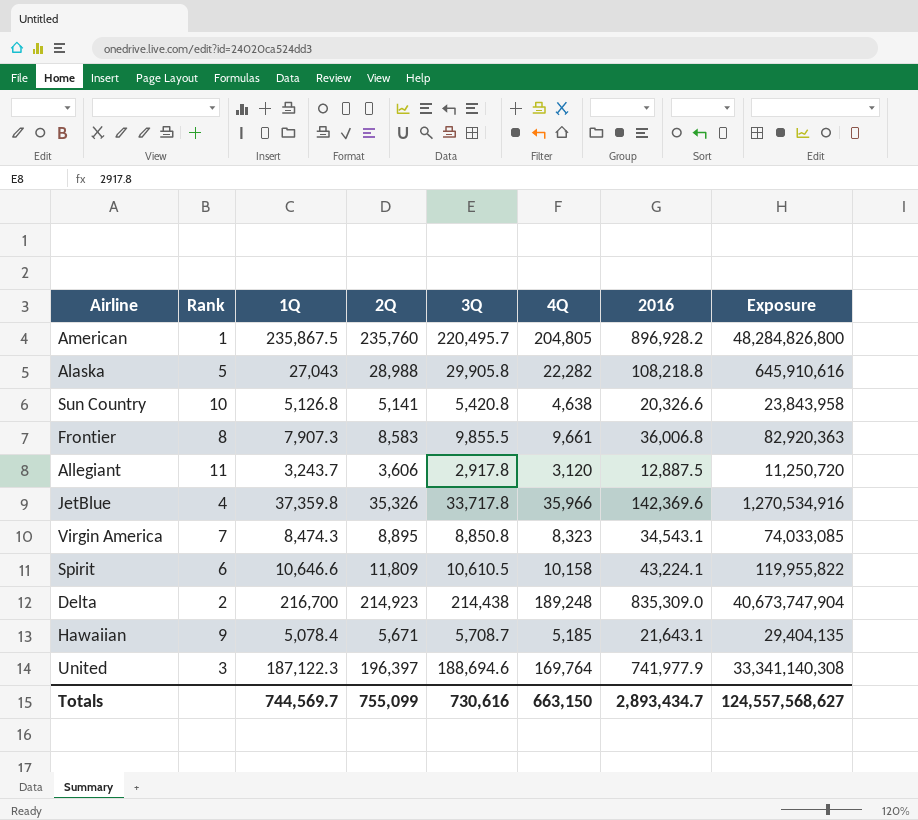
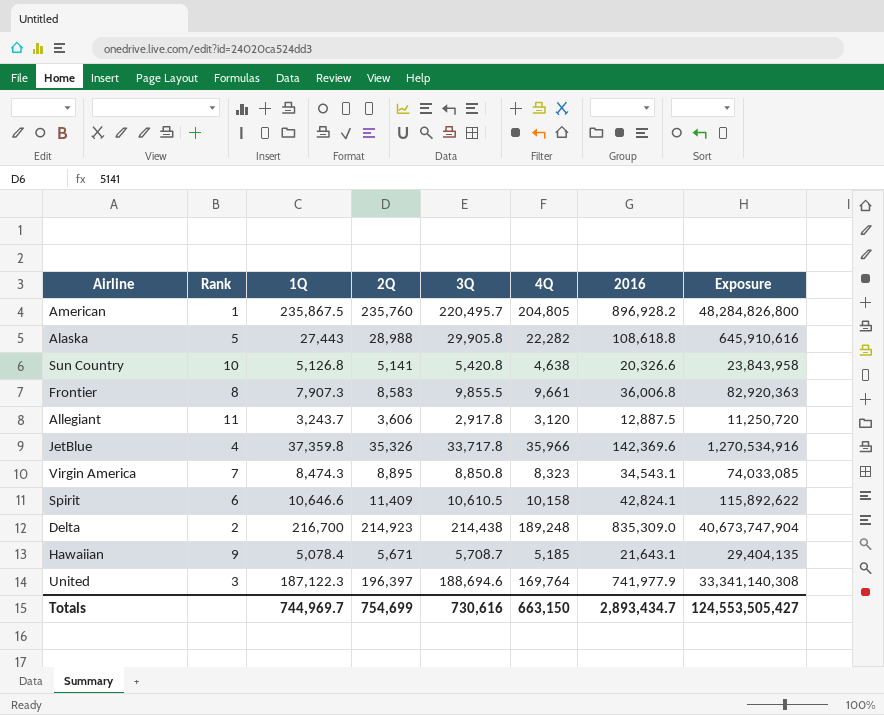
Alaska | 1Q: 27,043 -> 27,443
Alaska | 2016: 108,218.8 -> 108,618.8
Spirit | 2Q: 11,809 -> 11,409
Spirit | 2016: 43,224.1 -> 42,824.1
Spirit | Exposure: 119,955,822 -> 115,892,622
Totals | 1Q: 744,569.7 -> 744,969.7
Totals | 2Q: 755,099 -> 754,699
Totals | Exposure: 124,557,568,627 -> 124,553,505,427

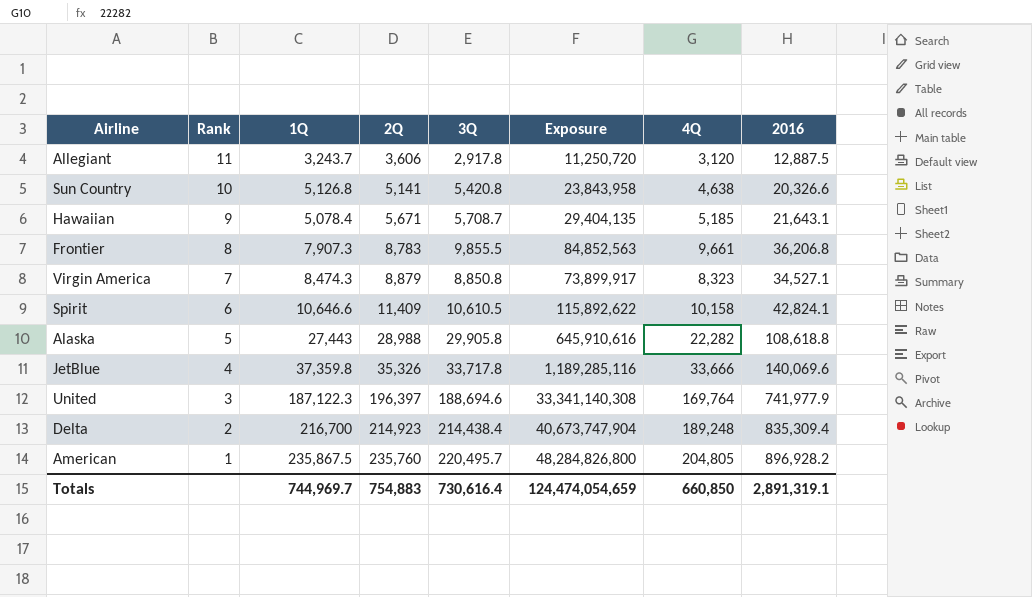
row order: none -> Rank descending
column Exposure | position: 8 -> 6
Frontier | 2Q: 8,583 -> 8,783
Frontier | Exposure: 82,920,363 -> 84,852,563
Frontier | 2016: 36,006.8 -> 36,206.8
Virgin America | 2Q: 8,895 -> 8,879
Virgin America | Exposure: 74,033,085 -> 73,899,917
Virgin America | 2016: 34,543.1 -> 34,527.1
JetBlue | Exposure: 1,270,534,916 -> 1,189,285,116
JetBlue | 4Q: 35,966 -> 33,666
JetBlue | 2016: 142,369.6 -> 140,069.6
Delta | 3Q: 214,438 -> 214,438.4
Delta | 2016: 835,309.0 -> 835,309.4
Totals | 2Q: 754,699 -> 754,883
Totals | 3Q: 730,616 -> 730,616.4
Totals | Exposure: 124,553,505,427 -> 124,474,054,659
Totals | 4Q: 663,150 -> 660,850
Totals | 2016: 2,893,434.7 -> 2,891,319.1

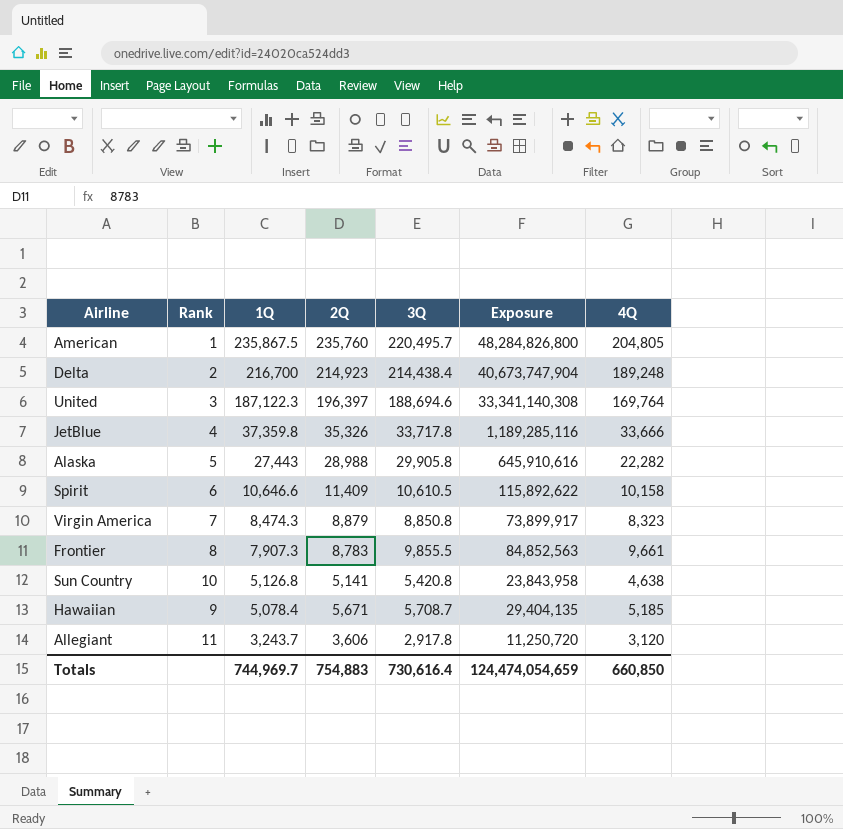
row order: Rank descending -> 1Q descending
column 2016 | formula: [1Q] + [2Q] + [3Q] + [4Q] -> none

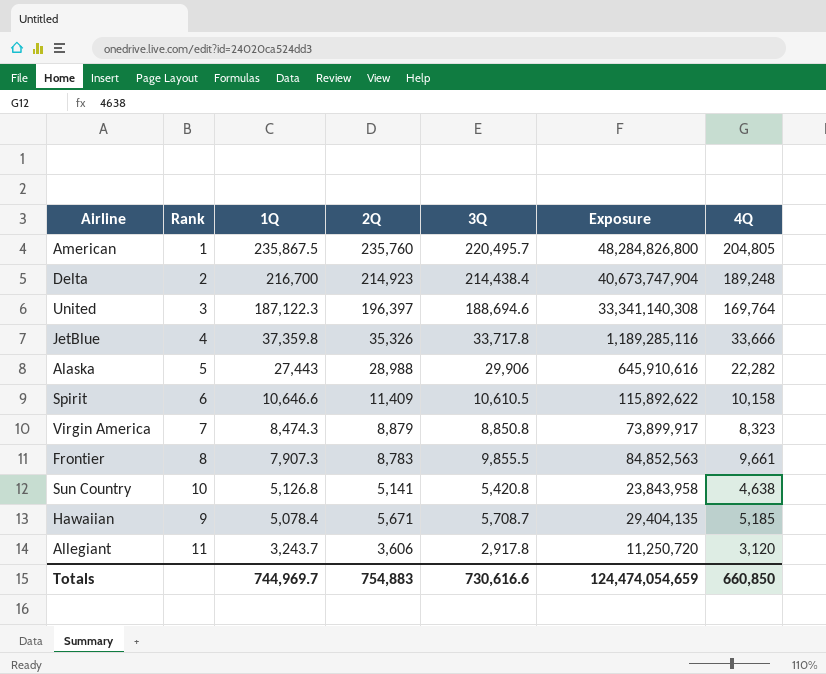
Alaska | 3Q: 29,905.8 -> 29,906
Totals | 3Q: 730,616.4 -> 730,616.6

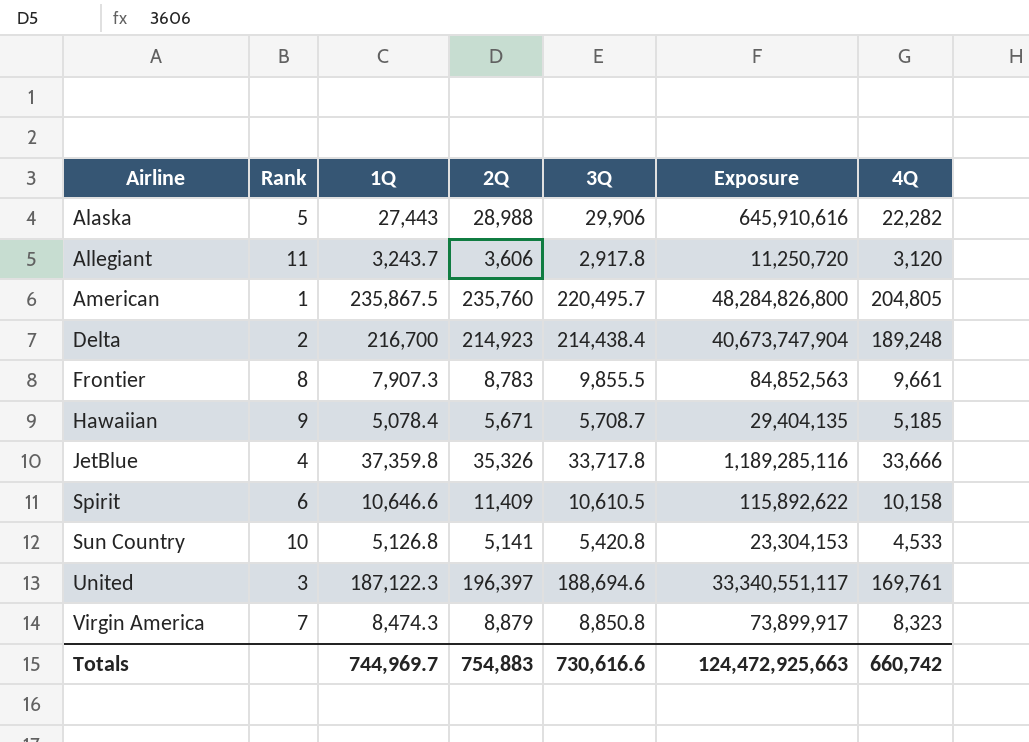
row order: 1Q descending -> Airline ascending
Sun Country | Exposure: 23,843,958 -> 23,304,153
Sun Country | 4Q: 4,638 -> 4,533
United | Exposure: 33,341,140,308 -> 33,340,551,117
United | 4Q: 169,764 -> 169,761
Totals | Exposure: 124,474,054,659 -> 124,472,925,663
Totals | 4Q: 660,850 -> 660,742

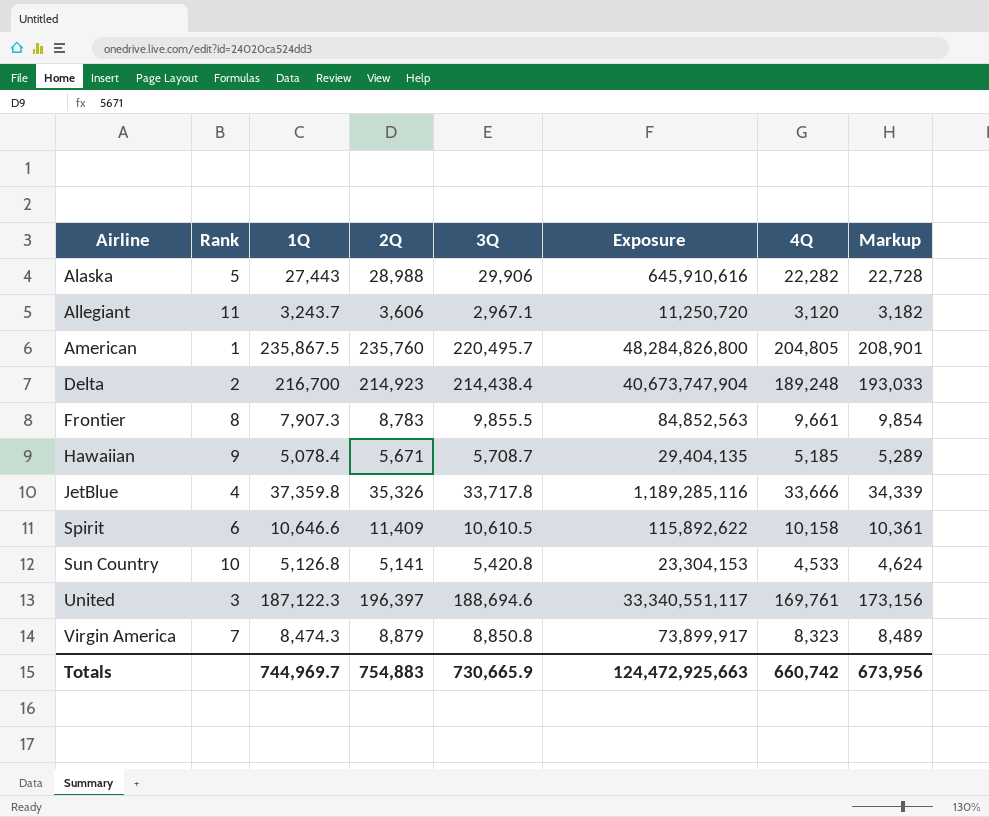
column Markup | formula: none -> [4Q] * 1.02
Allegiant | 3Q: 2,917.8 -> 2,967.1
Totals | 3Q: 730,616.6 -> 730,665.9

